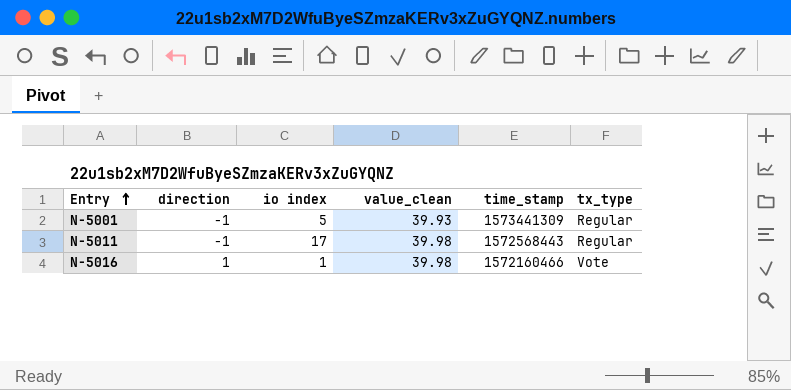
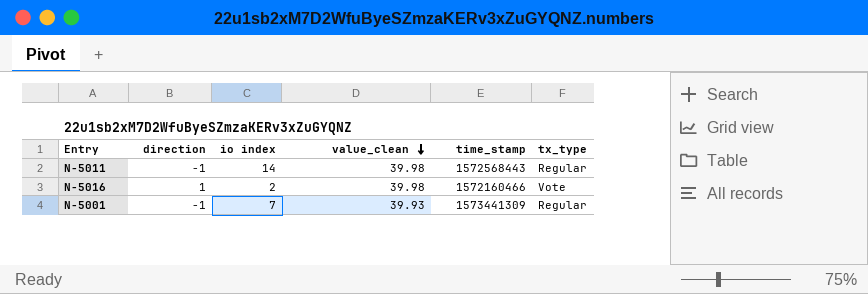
row order: Entry ascending -> value_clean descending
N-5011 | io index: 17 -> 14
N-5016 | io index: 1 -> 2
N-5001 | io index: 5 -> 7

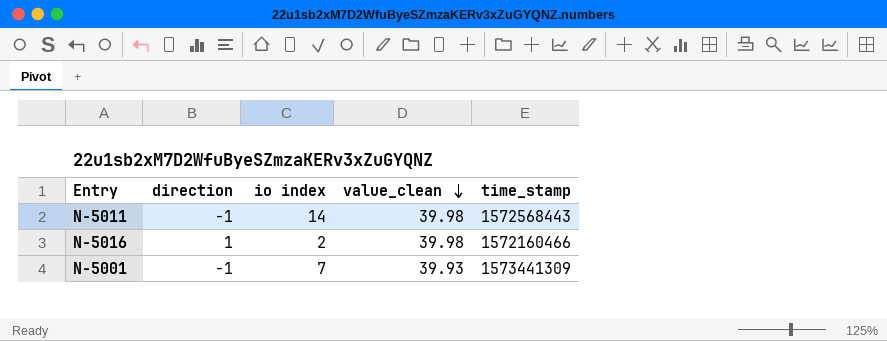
column tx_type | position: 6 -> none

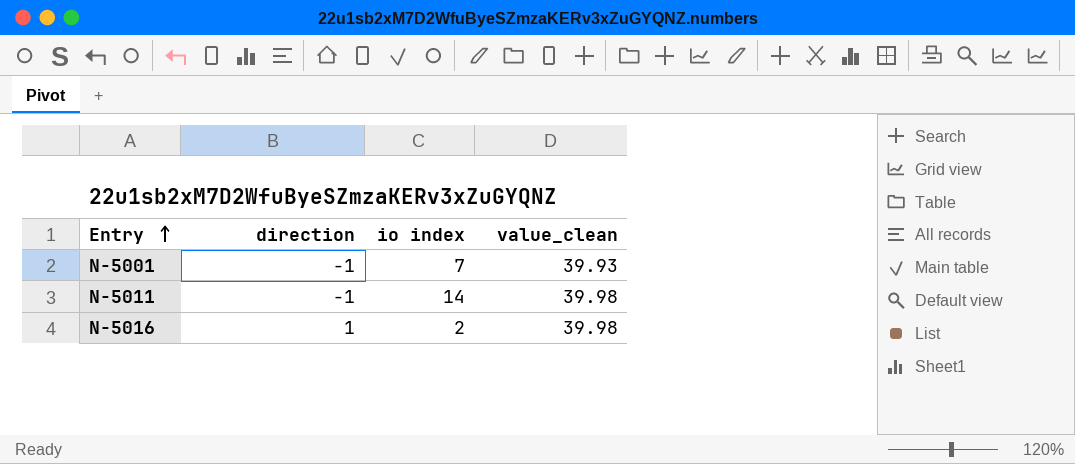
row order: value_clean descending -> Entry ascending
column time_stamp | position: 5 -> none

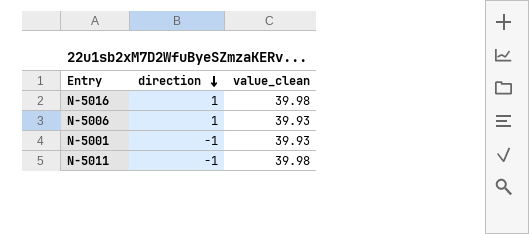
row order: Entry ascending -> direction descending
column io index | position: 3 -> none
row N-5006: none -> 1 | 39.93

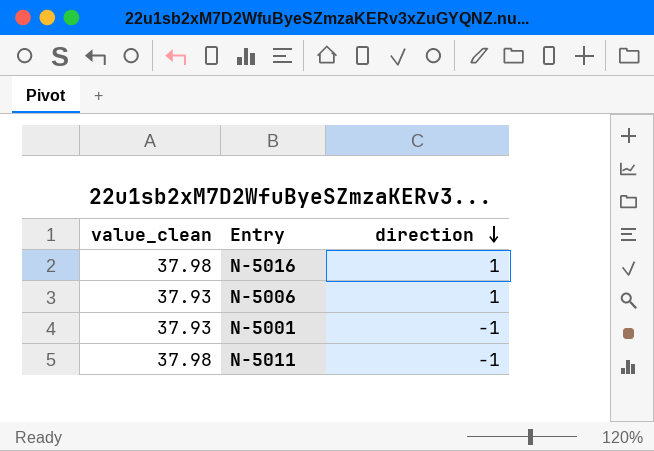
column value_clean | position: 3 -> 1
N-5016 | value_clean: 39.98 -> 37.98
N-5006 | value_clean: 39.93 -> 37.93
N-5001 | value_clean: 39.93 -> 37.93
N-5011 | value_clean: 39.98 -> 37.98

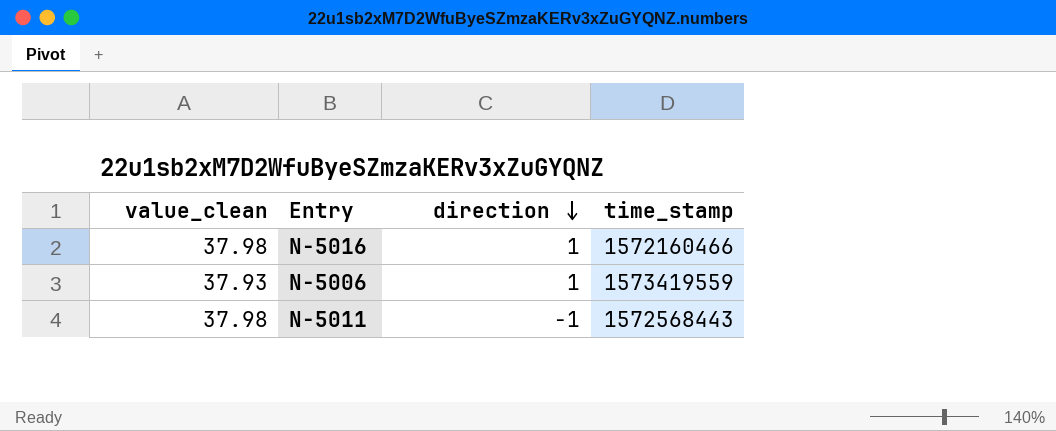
column time_stamp | position: none -> 4
row N-5001: 37.93 | -1 -> none

